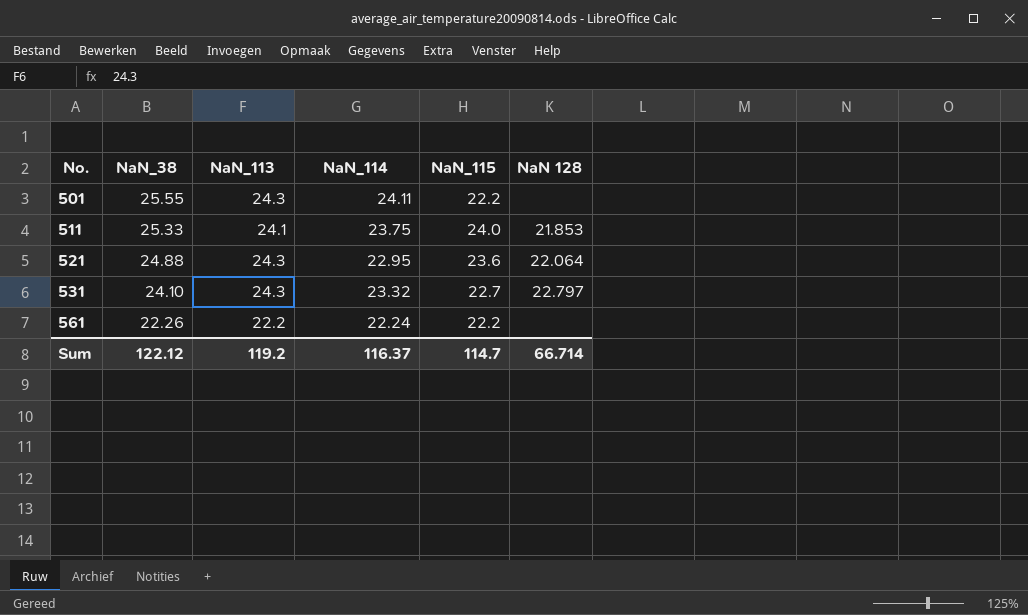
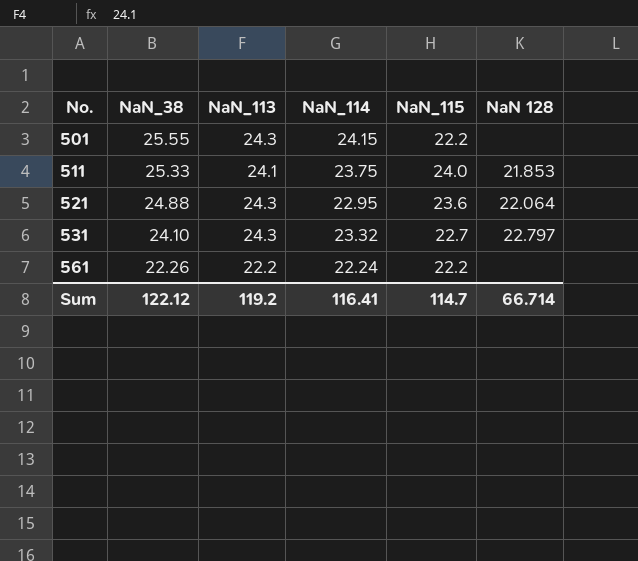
501 | NaN_114: 24.11 -> 24.15
Sum | NaN_114: 116.37 -> 116.41

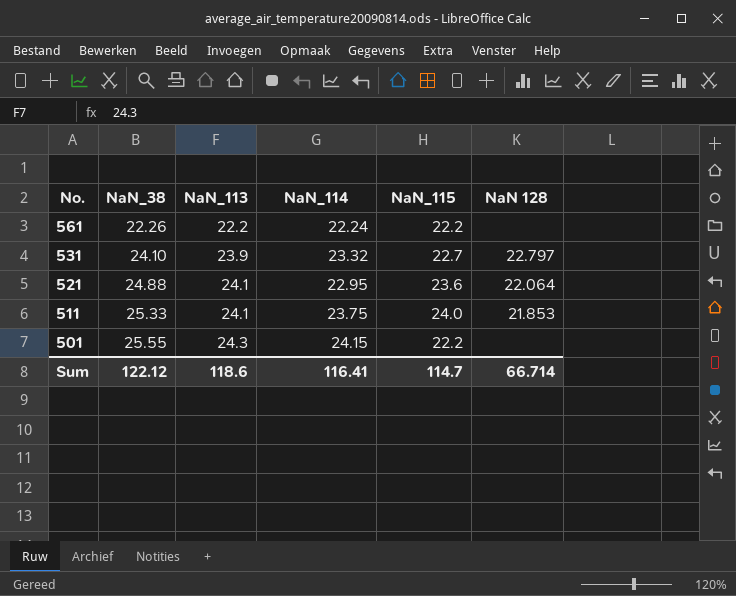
row order: No. ascending -> No. descending
531 | NaN_113: 24.3 -> 23.9
521 | NaN_113: 24.3 -> 24.1
Sum | NaN_113: 119.2 -> 118.6

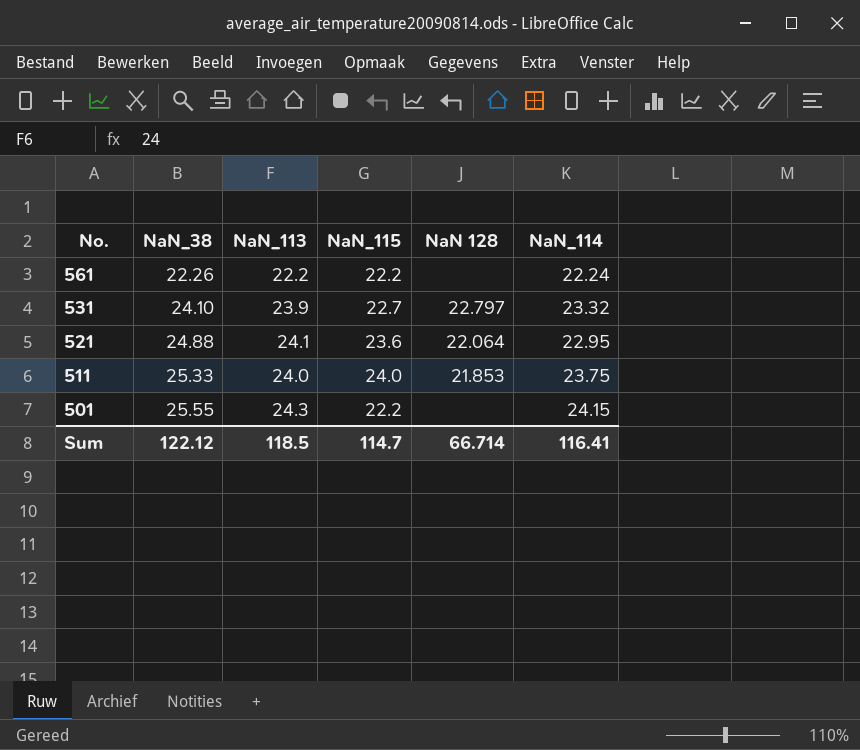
column NaN_114 | position: 4 -> 6
511 | NaN_113: 24.1 -> 24.0
Sum | NaN_113: 118.6 -> 118.5

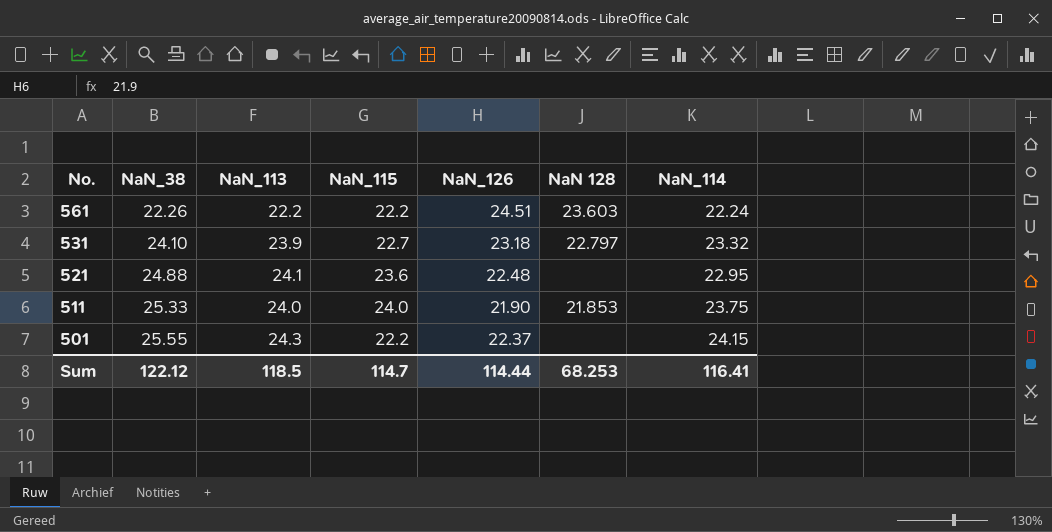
column NaN_126 | position: none -> 5
561 | NaN 128: none -> 23.603
521 | NaN 128: 22.064 -> none
Sum | NaN 128: 66.714 -> 68.253

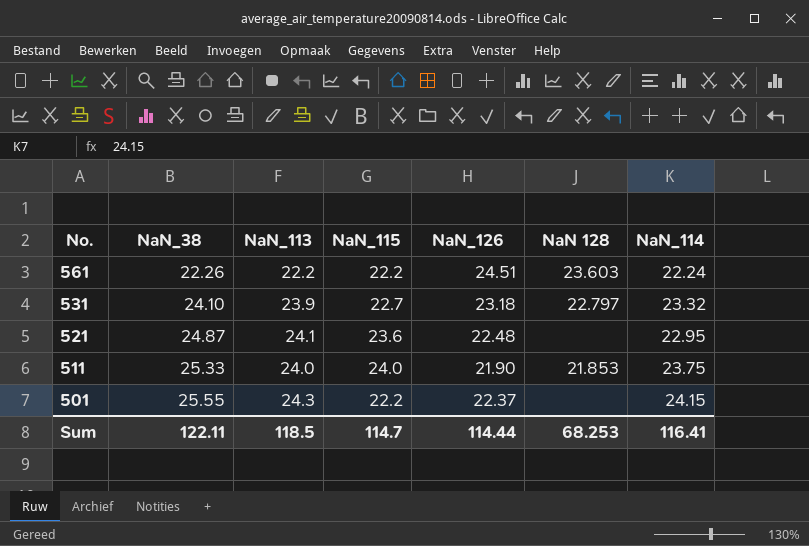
521 | NaN_38: 24.88 -> 24.87
Sum | NaN_38: 122.12 -> 122.11

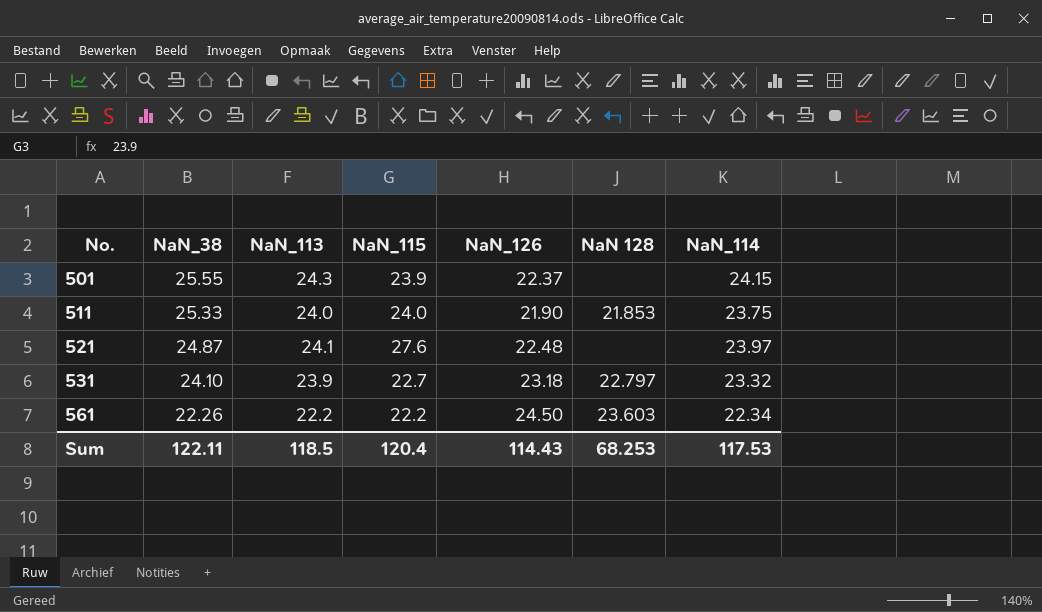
row order: No. descending -> No. ascending
501 | NaN_115: 22.2 -> 23.9
521 | NaN_115: 23.6 -> 27.6
521 | NaN_114: 22.95 -> 23.97
561 | NaN_126: 24.51 -> 24.50
561 | NaN_114: 22.24 -> 22.34
Sum | NaN_115: 114.7 -> 120.4
Sum | NaN_126: 114.44 -> 114.43
Sum | NaN_114: 116.41 -> 117.53

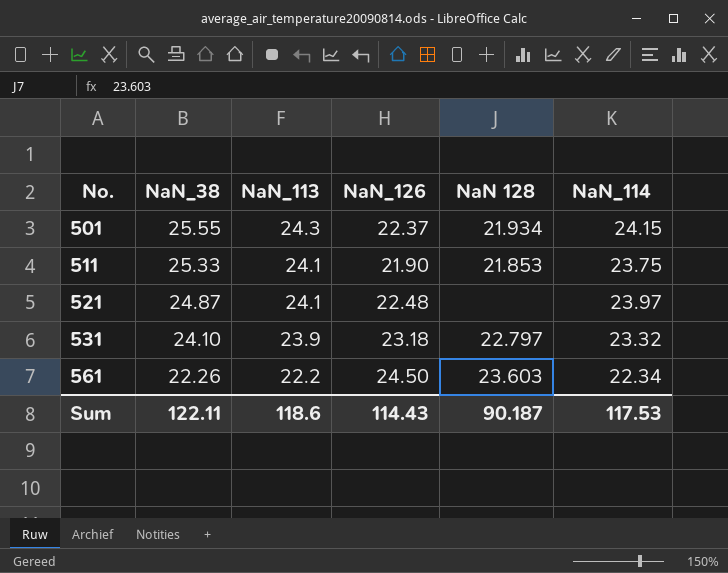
column NaN_115 | position: 4 -> none
501 | NaN 128: none -> 21.934
511 | NaN_113: 24.0 -> 24.1
Sum | NaN_113: 118.5 -> 118.6
Sum | NaN 128: 68.253 -> 90.187

